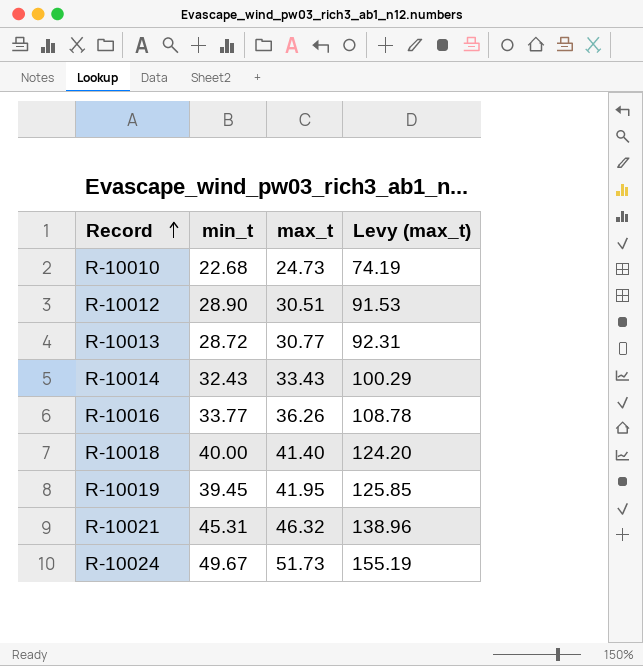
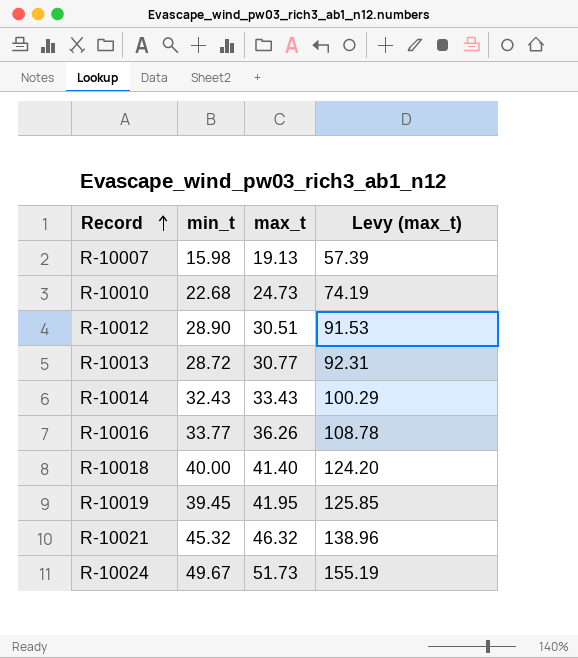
row R-10007: none -> 15.98 | 19.13 | 57.39
R-10021 | min_t: 45.31 -> 45.32

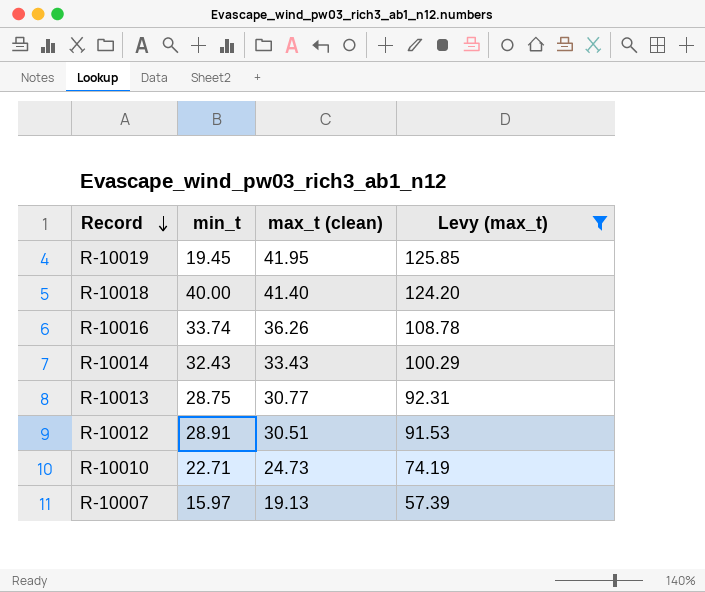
filter: none -> Levy (max_t) <= 125.85
row order: Record ascending -> Record descending
column name: max_t -> max_t (clean)
R-10019 | min_t: 39.45 -> 19.45
R-10016 | min_t: 33.77 -> 33.74
R-10013 | min_t: 28.72 -> 28.75
R-10012 | min_t: 28.90 -> 28.91
R-10010 | min_t: 22.68 -> 22.71
R-10007 | min_t: 15.98 -> 15.97

